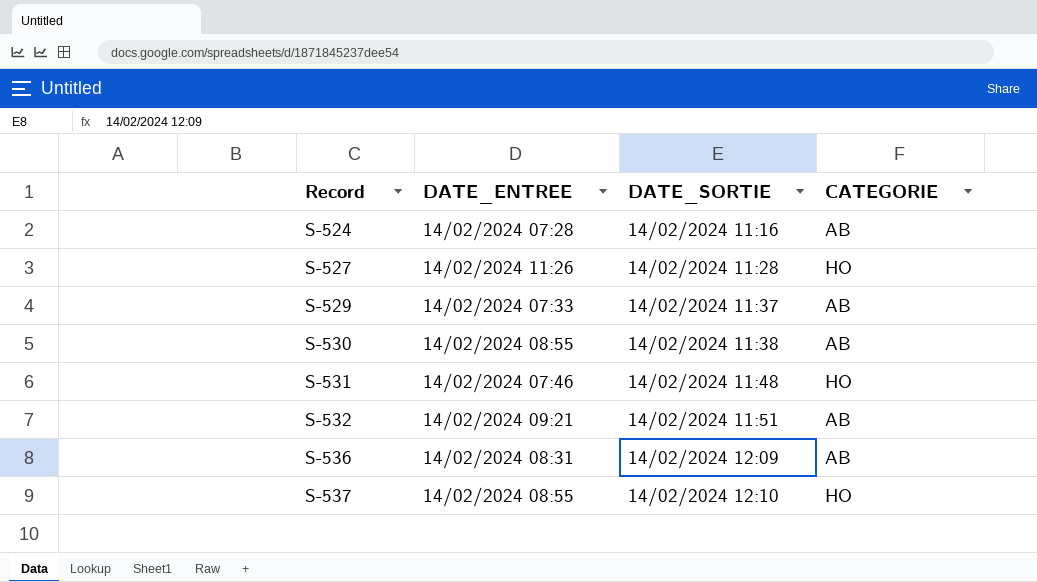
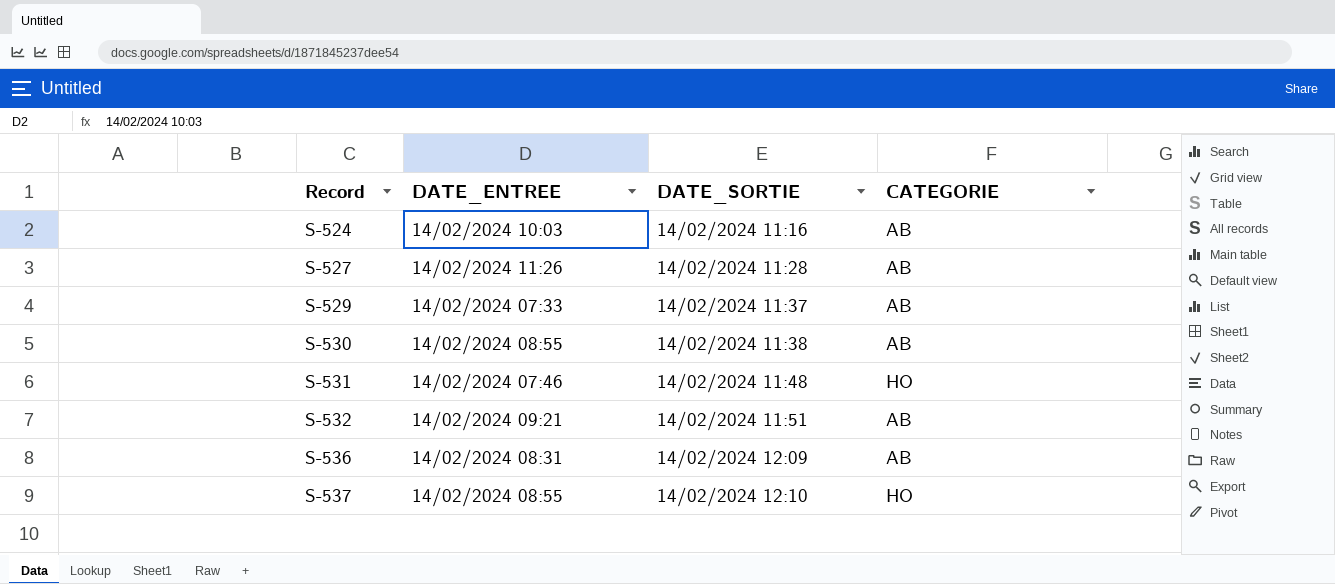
S-524 | DATE_ENTREE: 14/02/2024 07:28 -> 14/02/2024 10:03
S-527 | CATEGORIE: HO -> AB

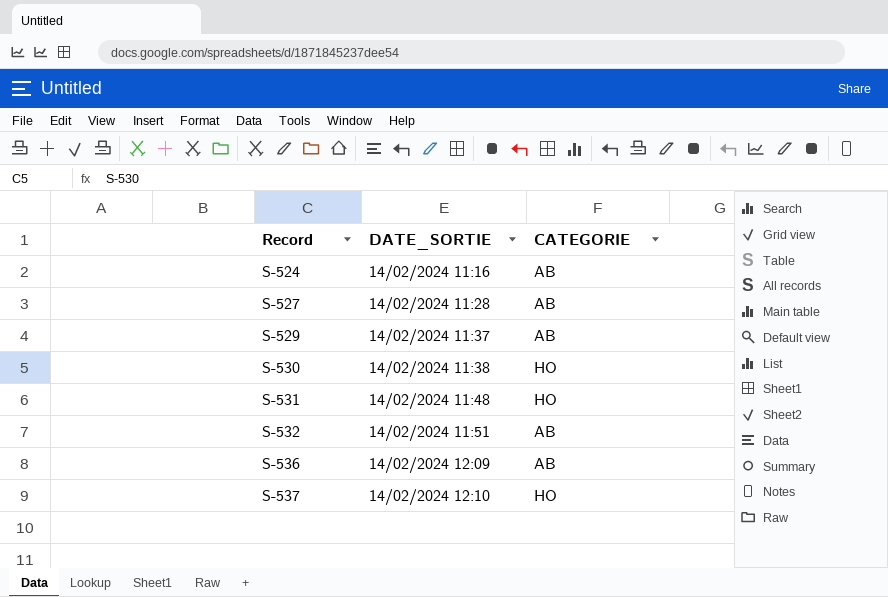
column DATE_ENTREE | position: 2 -> none
S-530 | CATEGORIE: AB -> HO

